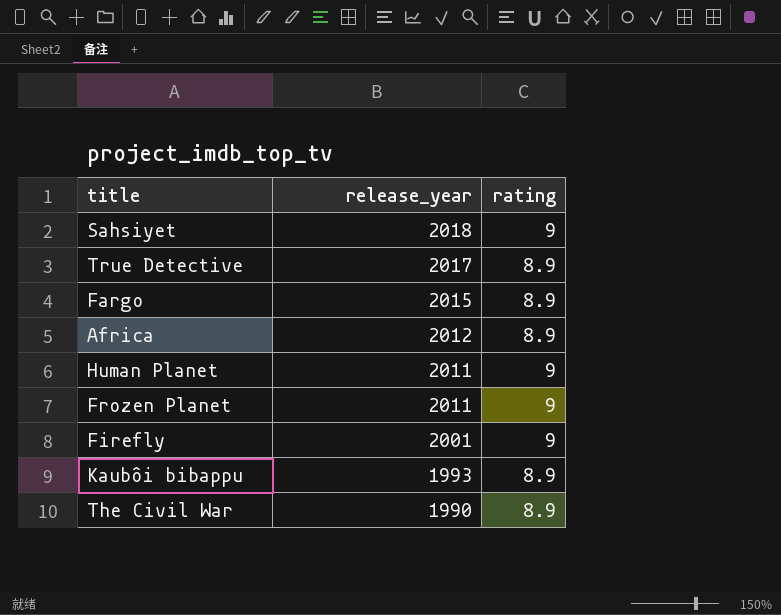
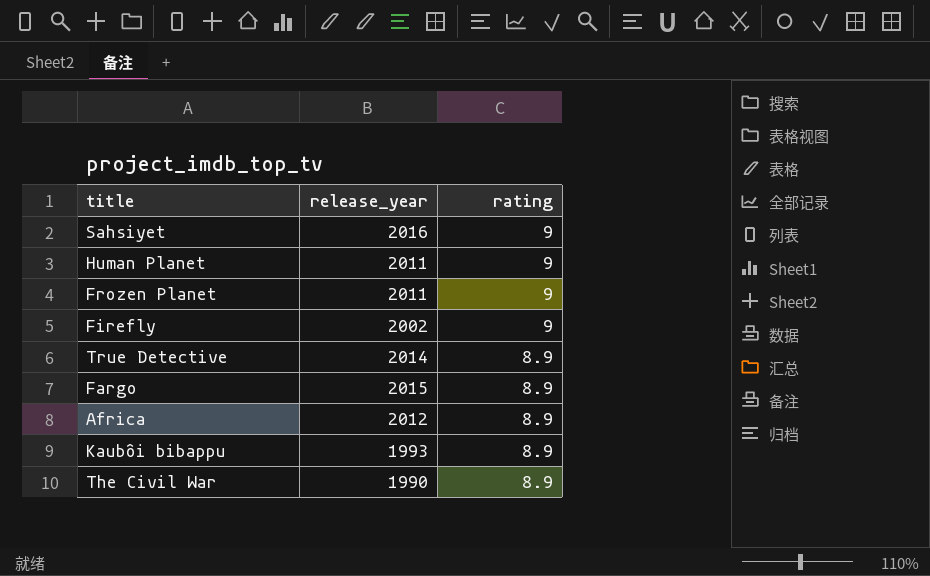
row order: release_year descending -> rating descending
Sahsiyet | release_year: 2018 -> 2016
Firefly | release_year: 2001 -> 2002
True Detective | release_year: 2017 -> 2014

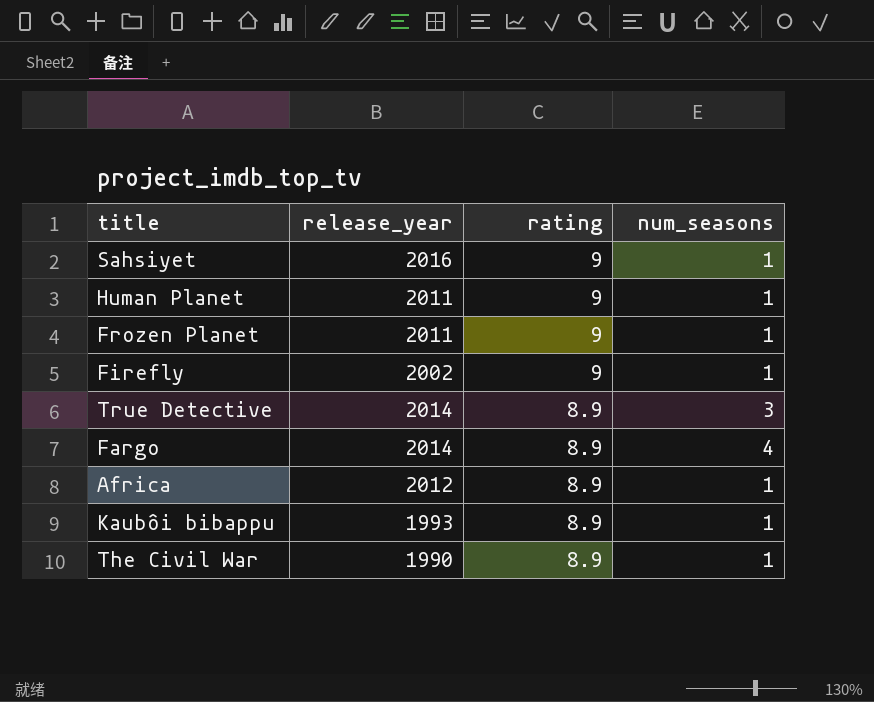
column num_seasons | position: none -> 4
Fargo | release_year: 2015 -> 2014

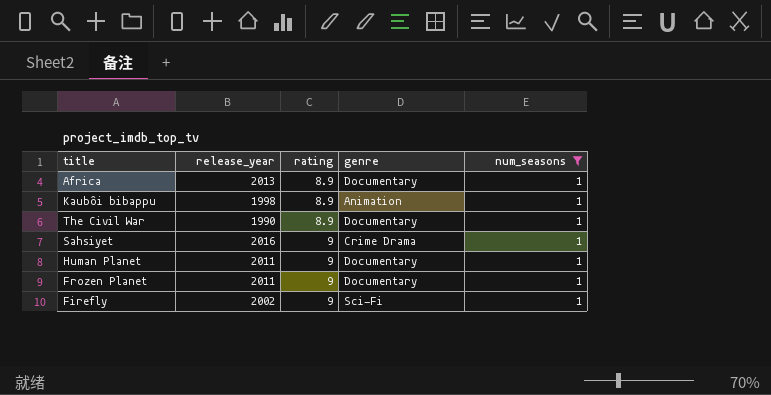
filter: none -> num_seasons = 1
row order: rating descending -> rating ascending
column genre | position: none -> 4
Africa | release_year: 2012 -> 2013
Kaubôi bibappu | release_year: 1993 -> 1998

